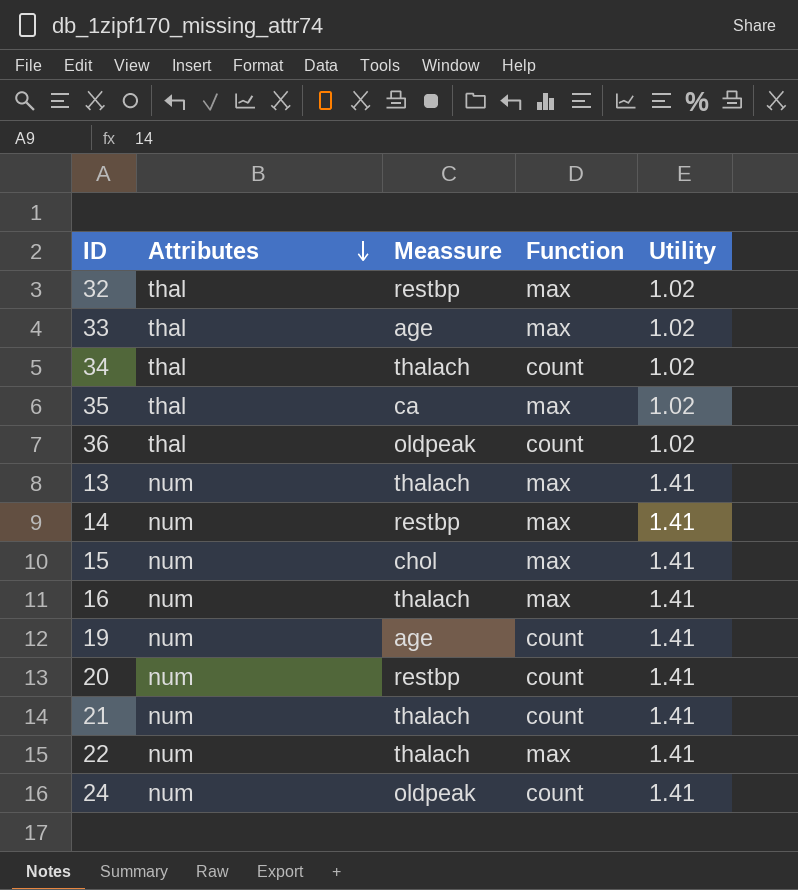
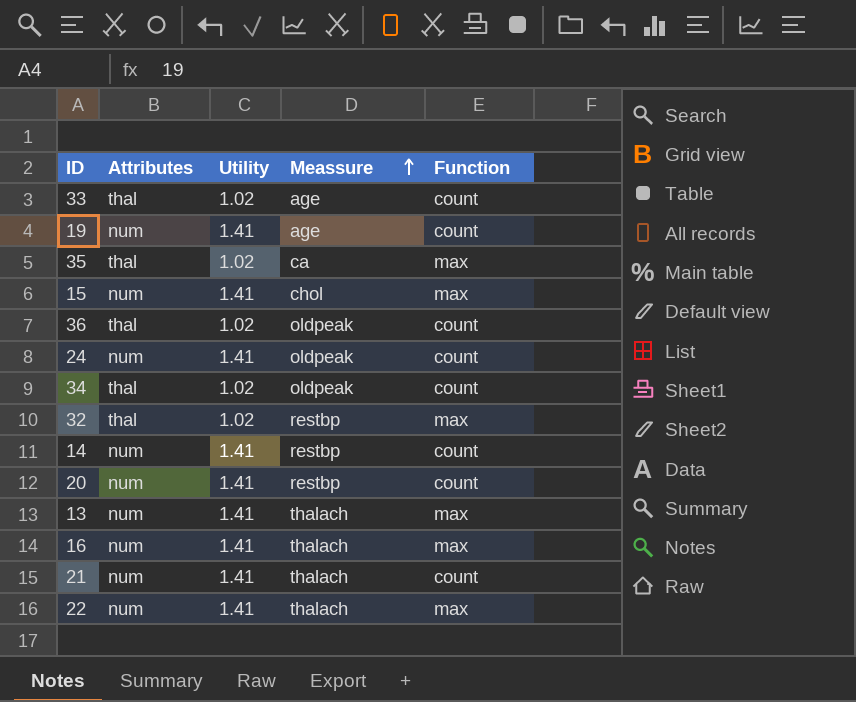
row order: Attributes descending -> Meassure ascending
column Utility | position: 5 -> 3
33 | Function: max -> count
34 | Meassure: thalach -> oldpeak
14 | Function: max -> count

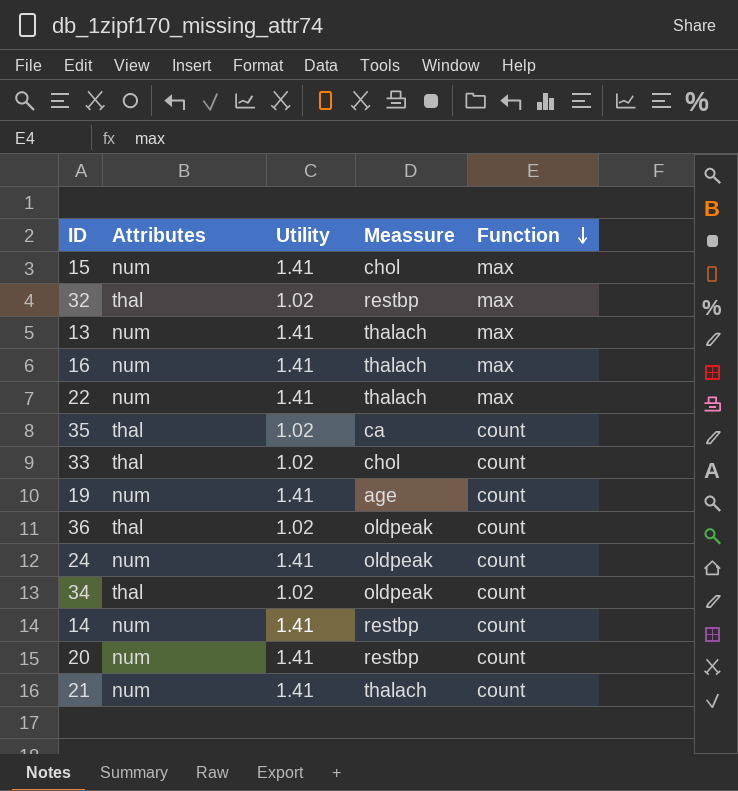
row order: Meassure ascending -> Function descending
35 | Function: max -> count
33 | Meassure: age -> chol

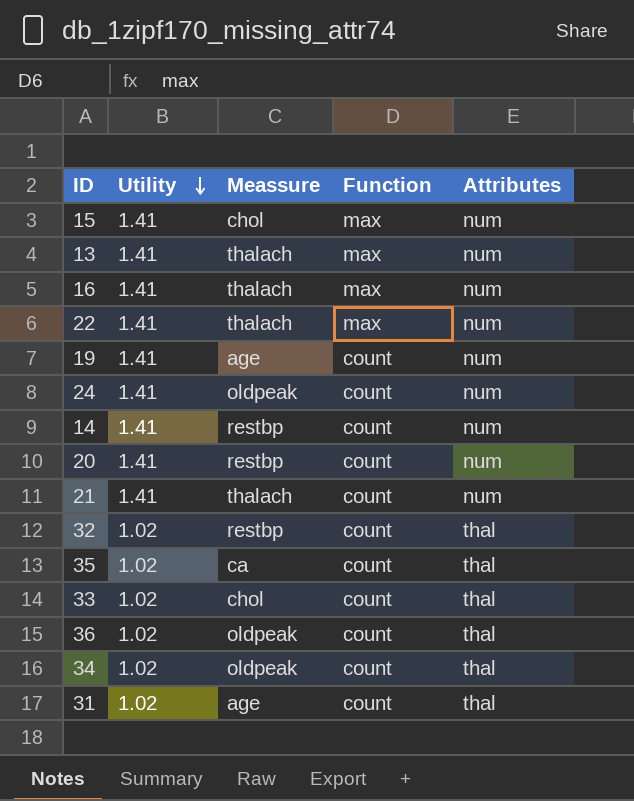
row order: Function descending -> Utility descending
column Attributes | position: 2 -> 5
32 | Function: max -> count
row 31: none -> 1.02 | age | count | thal

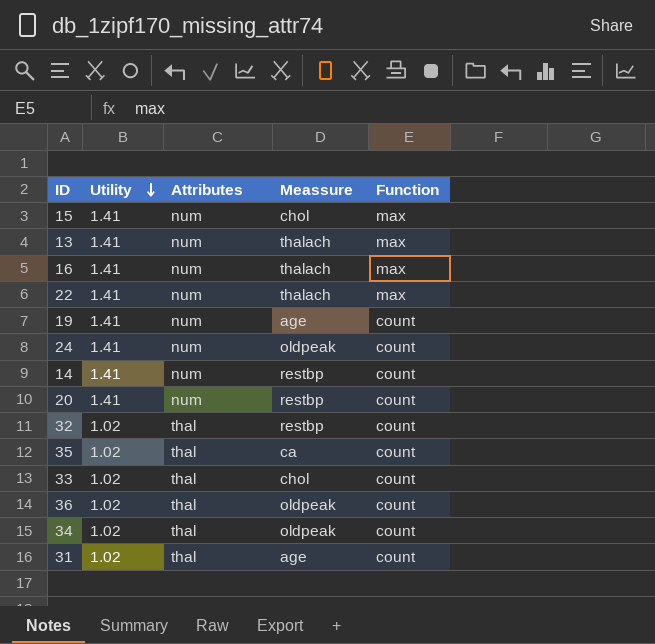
column Attributes | position: 5 -> 3
row 21: 1.41 | thalach | count | num -> none

